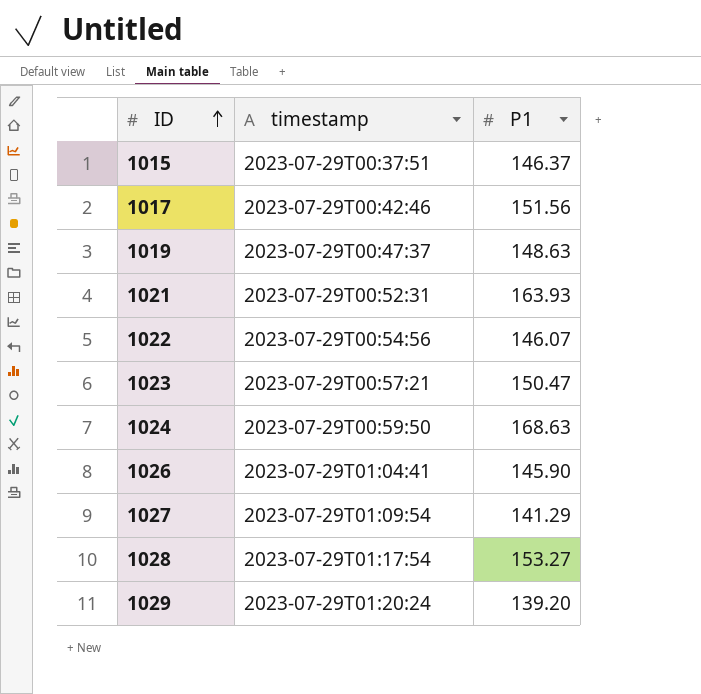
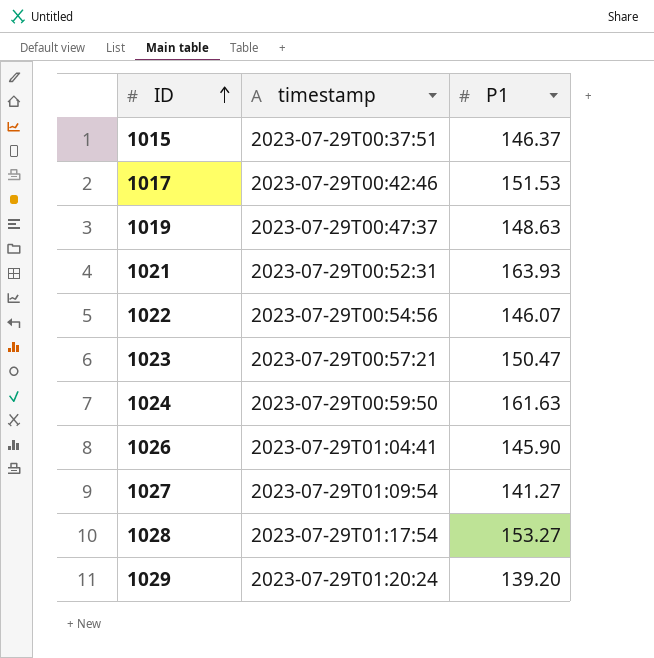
1017 | P1: 151.56 -> 151.53
1024 | P1: 168.63 -> 161.63
1027 | P1: 141.29 -> 141.27

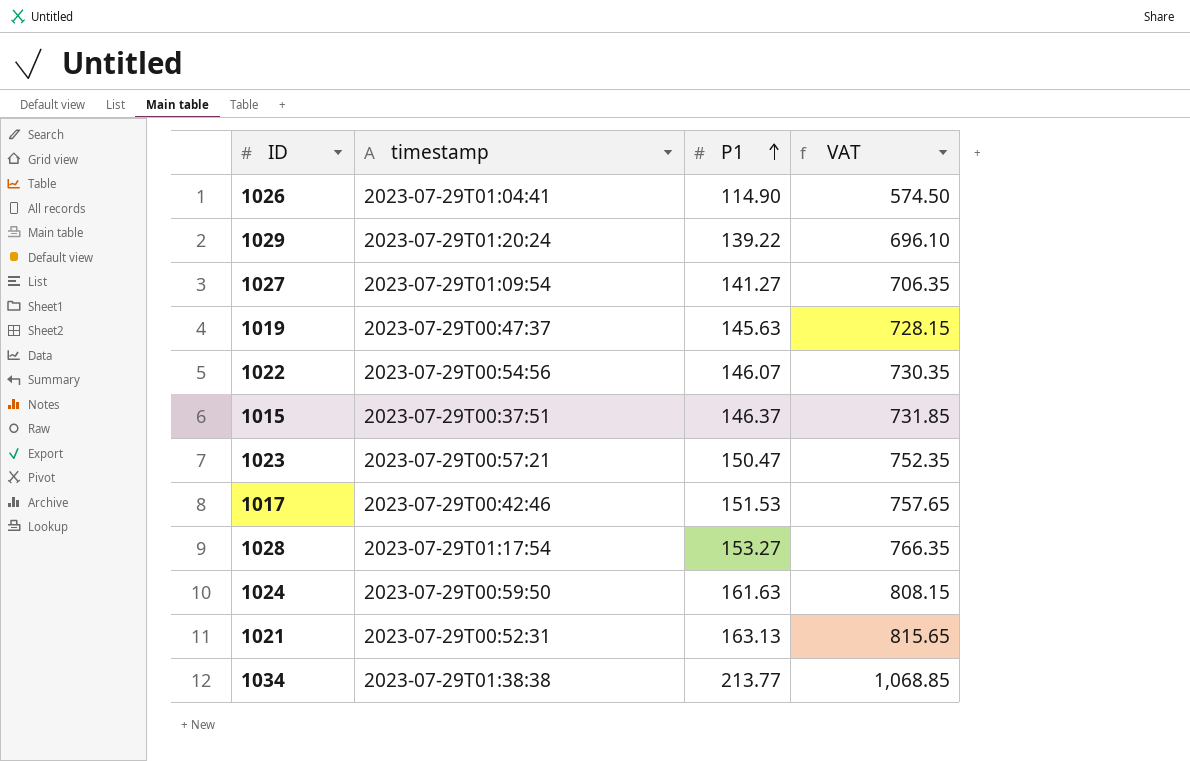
row order: ID ascending -> P1 ascending
column VAT | formula: none -> [P1] * 5
1026 | P1: 145.90 -> 114.90
1029 | P1: 139.20 -> 139.22
1019 | P1: 148.63 -> 145.63
1021 | P1: 163.93 -> 163.13
row 1034: none -> 2023-07-29T01:38:38 | 213.77 | 1,068.85

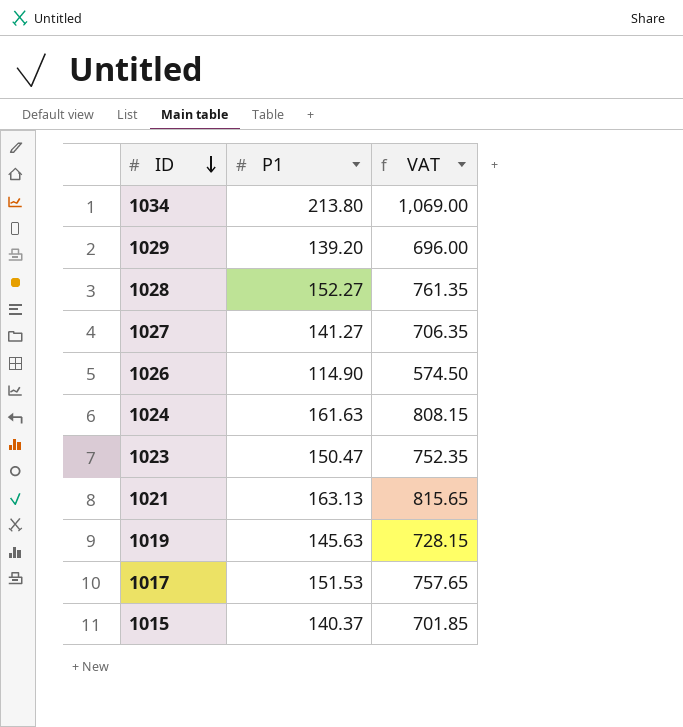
row order: P1 ascending -> ID descending
column timestamp | position: 2 -> none
row 1022: 2023-07-29T00:54:56 | 146.07 | 730.35 -> none
1034 | P1: 213.77 -> 213.80
1034 | VAT: 1,068.85 -> 1,069.00
1029 | P1: 139.22 -> 139.20
1029 | VAT: 696.10 -> 696.00
1028 | P1: 153.27 -> 152.27
1028 | VAT: 766.35 -> 761.35
1015 | P1: 146.37 -> 140.37
1015 | VAT: 731.85 -> 701.85

